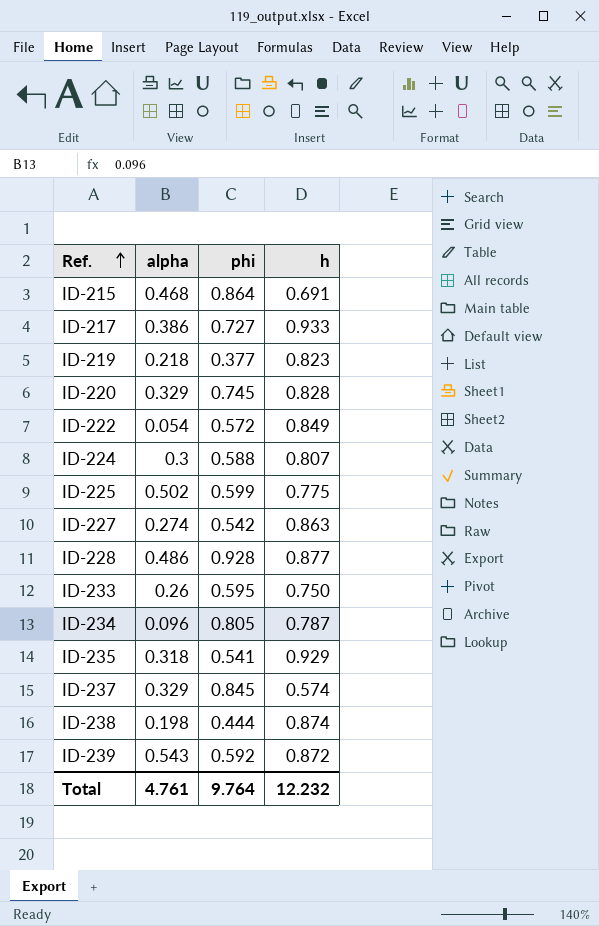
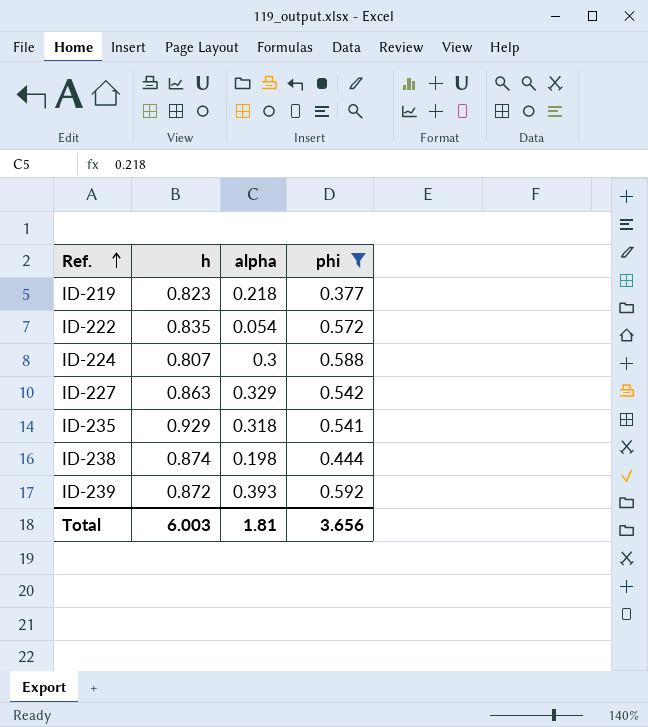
filter: none -> phi <= 0.592
column h | position: 4 -> 2
ID-222 | h: 0.849 -> 0.835
ID-227 | alpha: 0.274 -> 0.329
ID-239 | alpha: 0.543 -> 0.393
Total | h: 12.232 -> 6.003
Total | alpha: 4.761 -> 1.81
Total | phi: 9.764 -> 3.656

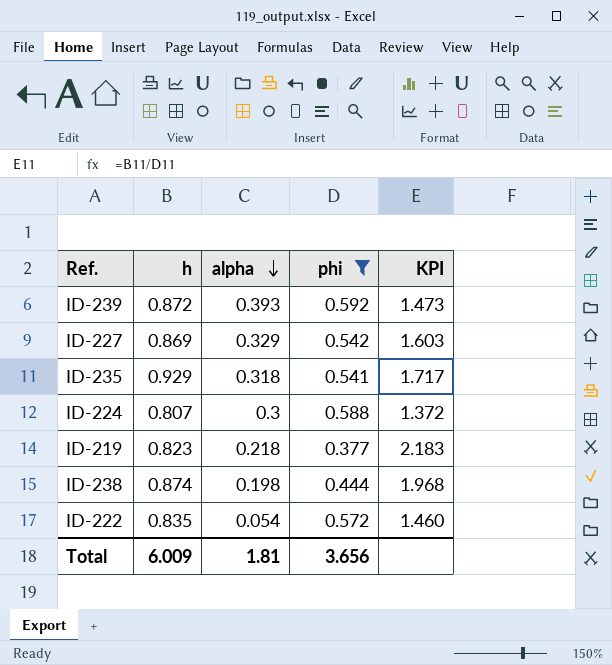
row order: Ref. ascending -> alpha descending
column KPI | formula: none -> [h] / [phi]
ID-227 | h: 0.863 -> 0.869
Total | h: 6.003 -> 6.009

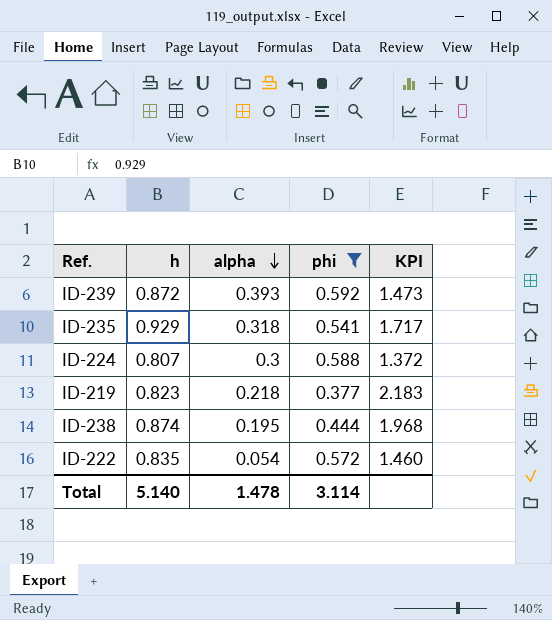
row ID-227: 0.869 | 0.329 | 0.542 | 1.603 -> none
ID-238 | alpha: 0.198 -> 0.195
Total | h: 6.009 -> 5.140
Total | alpha: 1.81 -> 1.478
Total | phi: 3.656 -> 3.114

